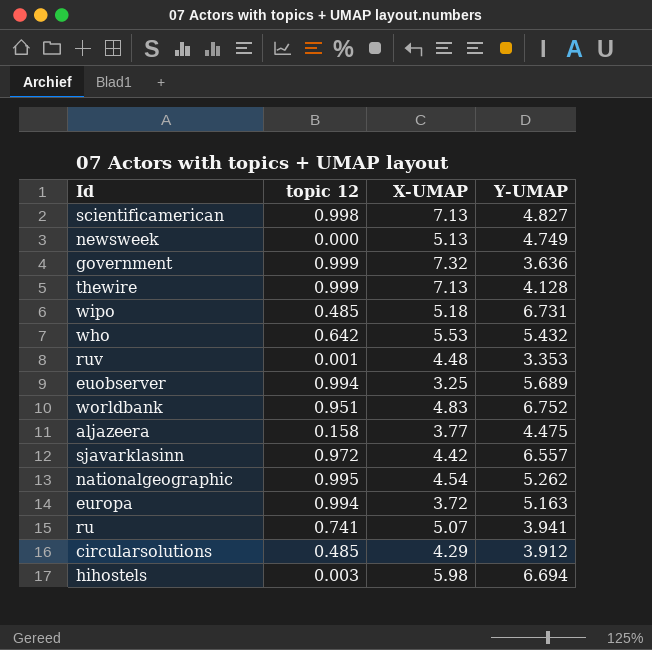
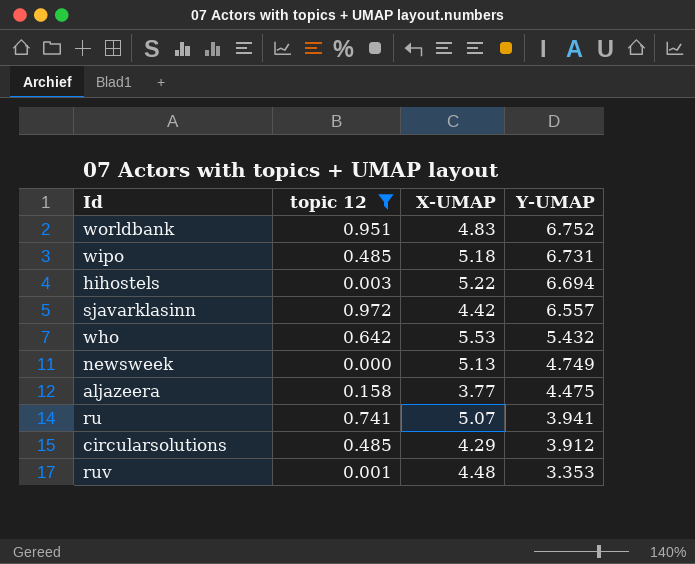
filter: none -> topic 12 <= 0.972
row order: none -> Y-UMAP descending
hihostels | X-UMAP: 5.98 -> 5.22

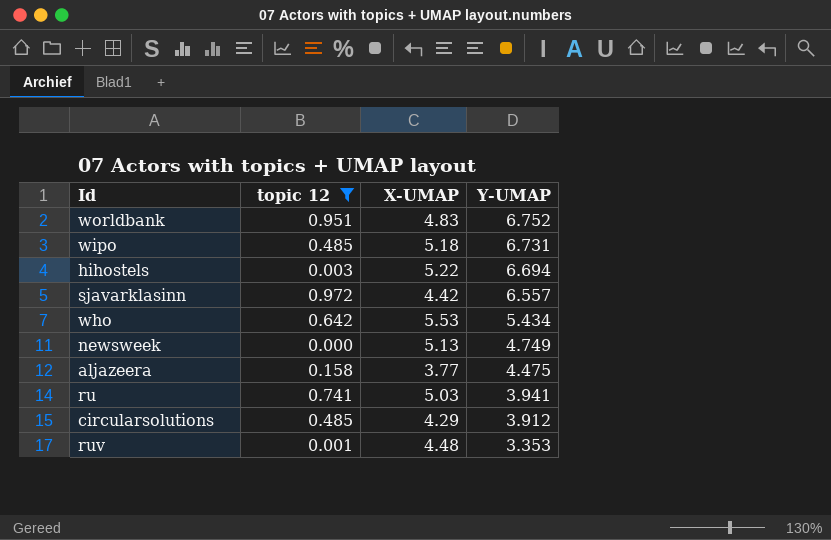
who | Y-UMAP: 5.432 -> 5.434
ru | X-UMAP: 5.07 -> 5.03

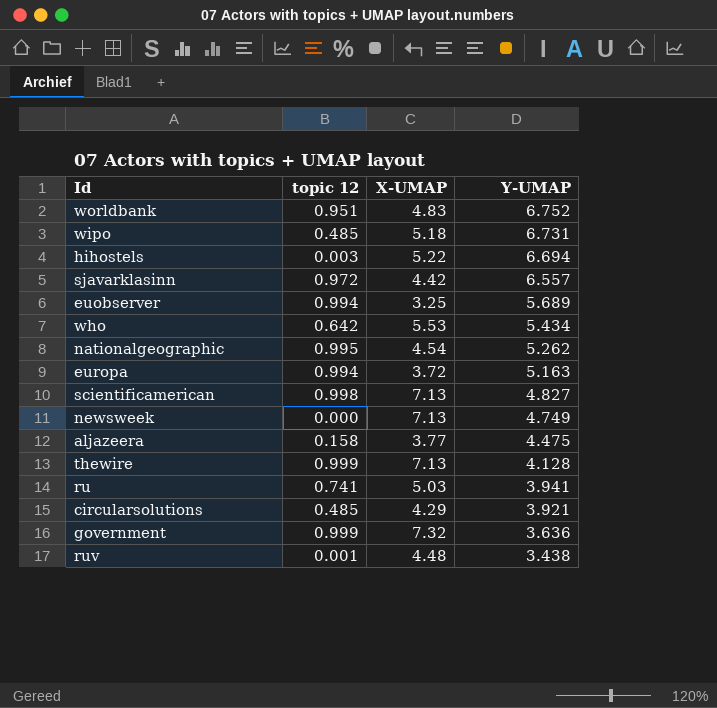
filter: topic 12 <= 0.972 -> none
newsweek | X-UMAP: 5.13 -> 7.13
circularsolutions | Y-UMAP: 3.912 -> 3.921
ruv | Y-UMAP: 3.353 -> 3.438

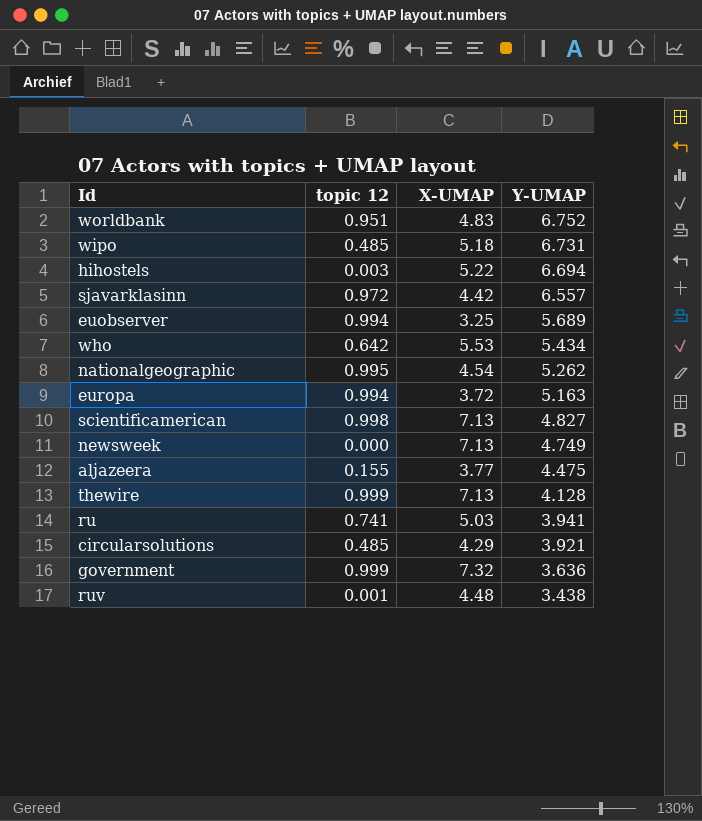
aljazeera | topic 12: 0.158 -> 0.155

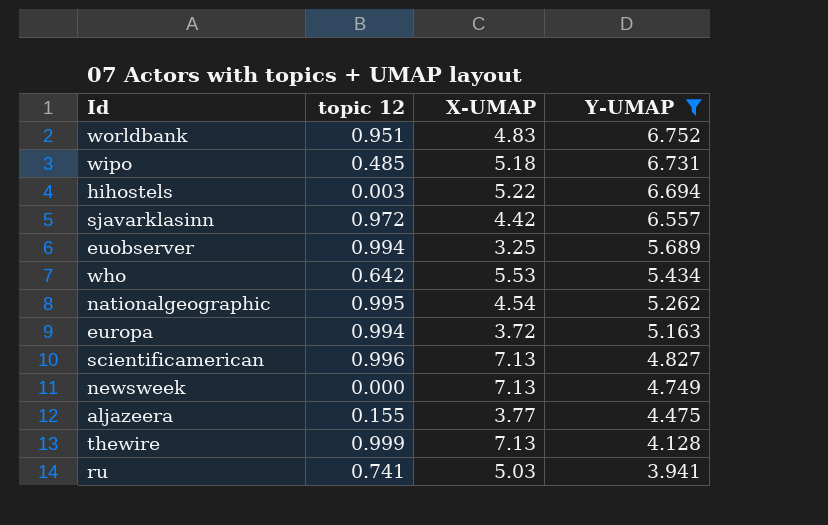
filter: none -> Y-UMAP >= 3.941
scientificamerican | topic 12: 0.998 -> 0.996

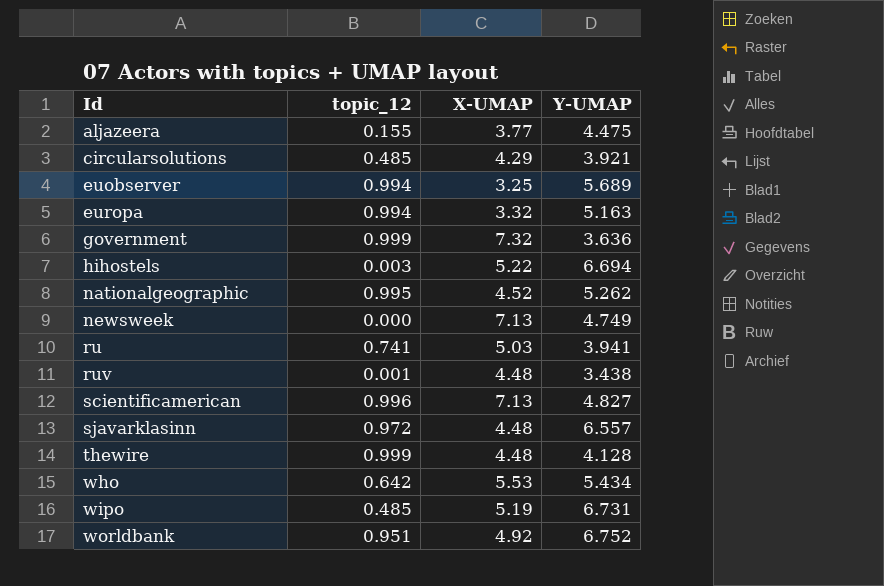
filter: Y-UMAP >= 3.941 -> none
row order: Y-UMAP descending -> Id ascending
column name: topic 12 -> topic_12
europa | X-UMAP: 3.72 -> 3.32
nationalgeographic | X-UMAP: 4.54 -> 4.52
sjavarklasinn | X-UMAP: 4.42 -> 4.48
thewire | X-UMAP: 7.13 -> 4.48
wipo | X-UMAP: 5.18 -> 5.19
worldbank | X-UMAP: 4.83 -> 4.92

